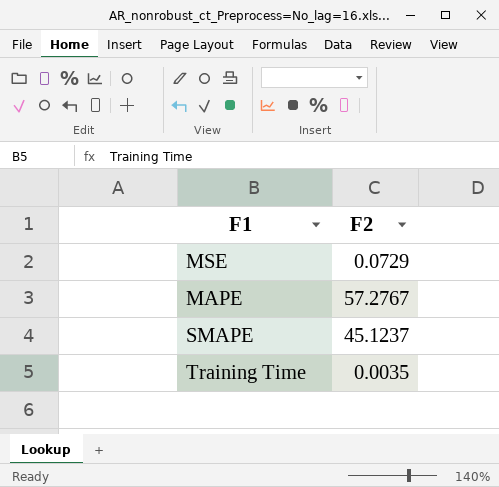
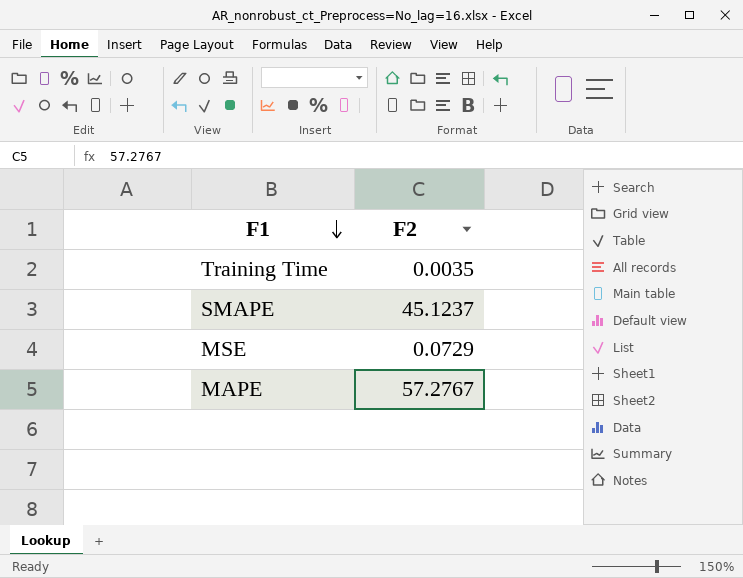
row order: none -> F1 descending

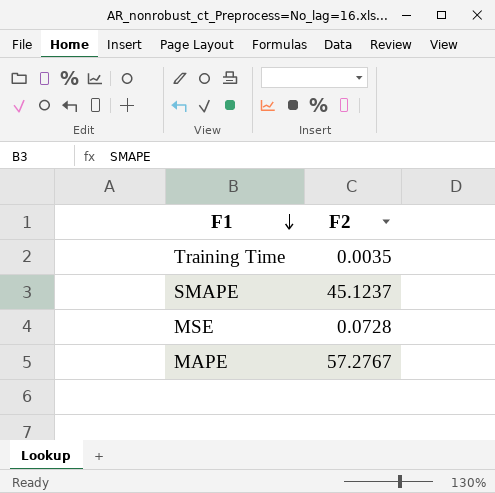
MSE | F2: 0.0729 -> 0.0728

